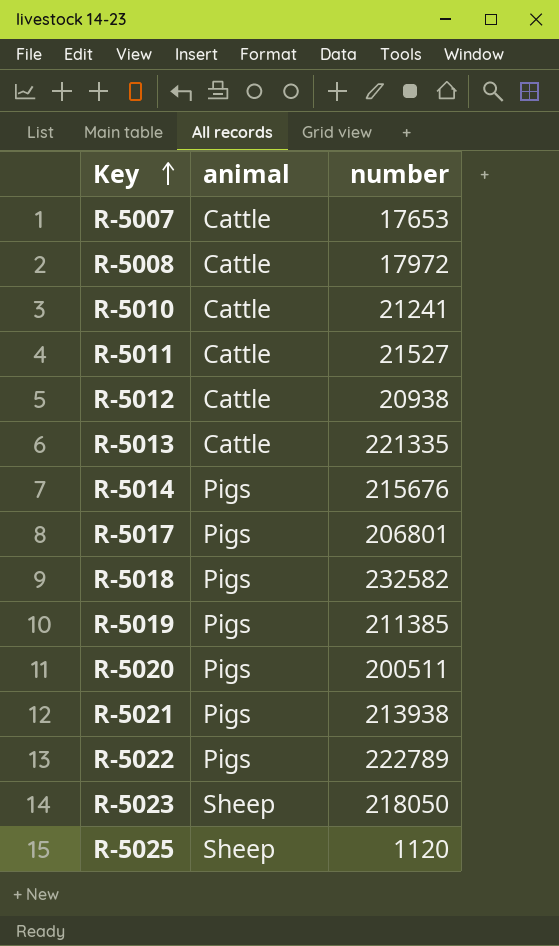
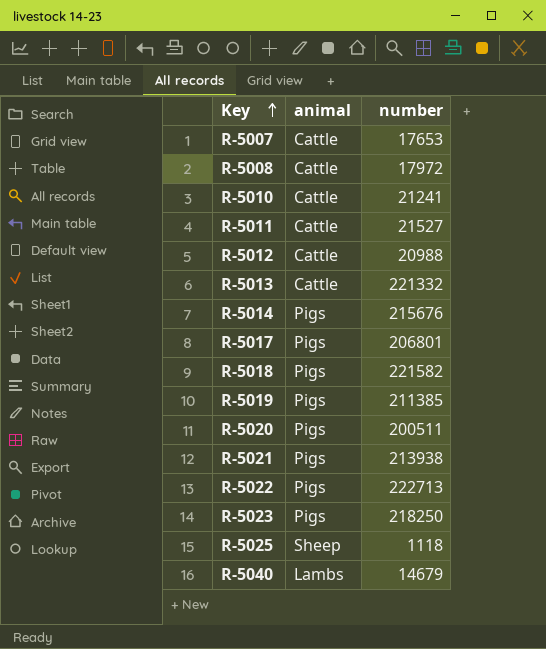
R-5012 | number: 20938 -> 20988
R-5013 | number: 221335 -> 221332
R-5018 | number: 232582 -> 221582
R-5022 | number: 222789 -> 222713
R-5023 | animal: Sheep -> Pigs
R-5023 | number: 218050 -> 218250
R-5025 | number: 1120 -> 1118
row R-5040: none -> Lambs | 14679

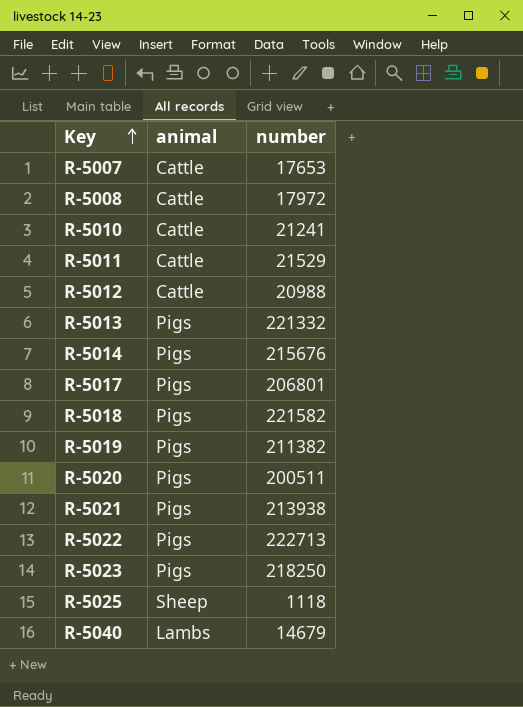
R-5011 | number: 21527 -> 21529
R-5013 | animal: Cattle -> Pigs
R-5019 | number: 211385 -> 211382

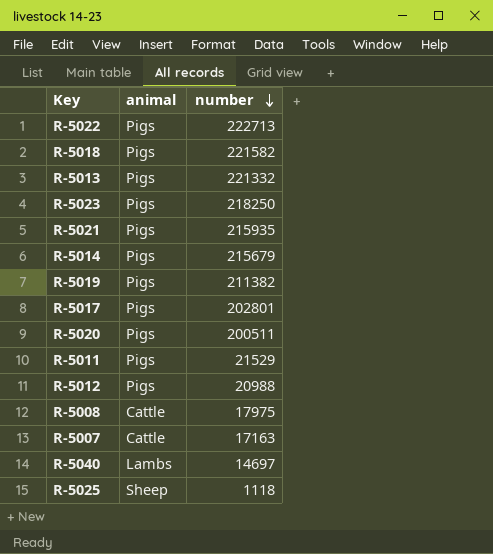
row order: Key ascending -> number descending
row R-5010: Cattle | 21241 -> none
R-5021 | number: 213938 -> 215935
R-5014 | number: 215676 -> 215679
R-5017 | number: 206801 -> 202801
R-5011 | animal: Cattle -> Pigs
R-5012 | animal: Cattle -> Pigs
R-5008 | number: 17972 -> 17975
R-5007 | number: 17653 -> 17163
R-5040 | number: 14679 -> 14697

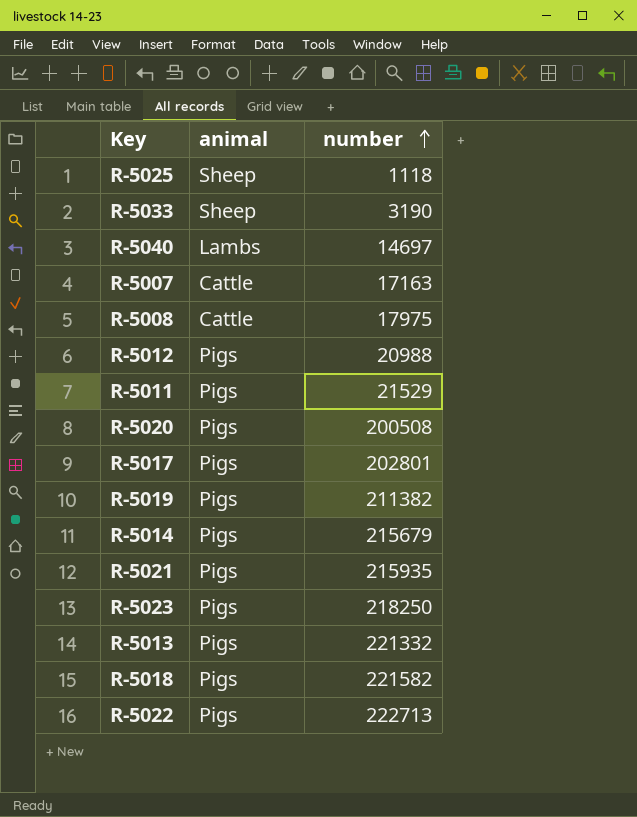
row order: number descending -> number ascending
row R-5033: none -> Sheep | 3190
R-5020 | number: 200511 -> 200508

